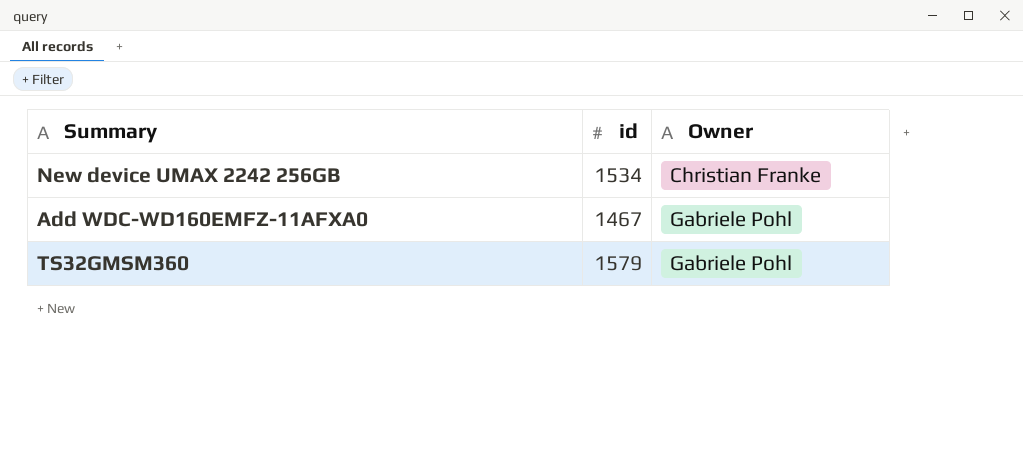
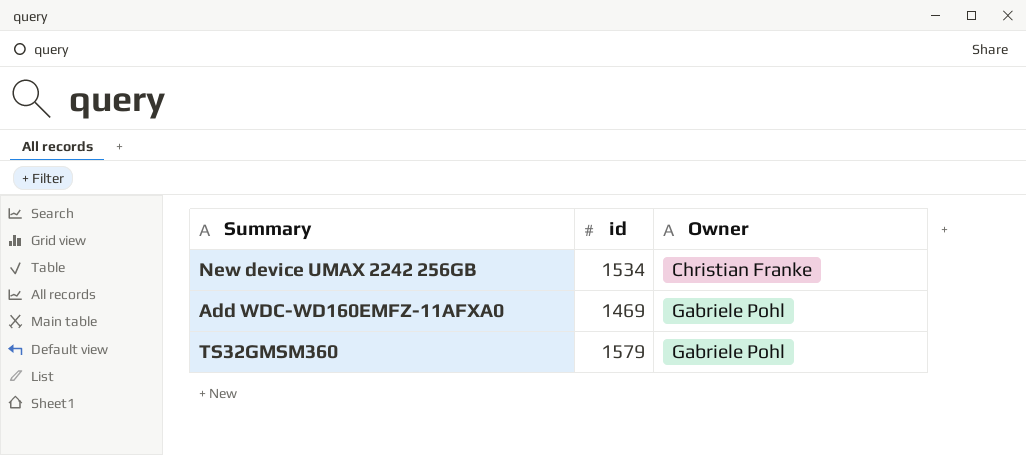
Add WDC-WD160EMFZ-11AFXA0 | id: 1467 -> 1469

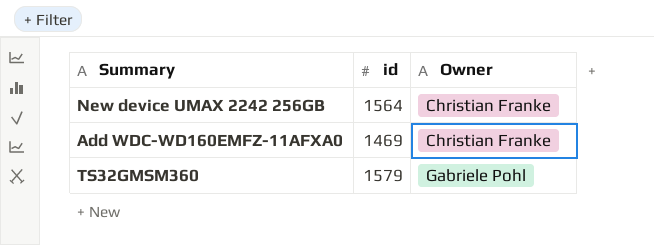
New device UMAX 2242 256GB | id: 1534 -> 1564
Add WDC-WD160EMFZ-11AFXA0 | Owner: Gabriele Pohl -> Christian Franke

